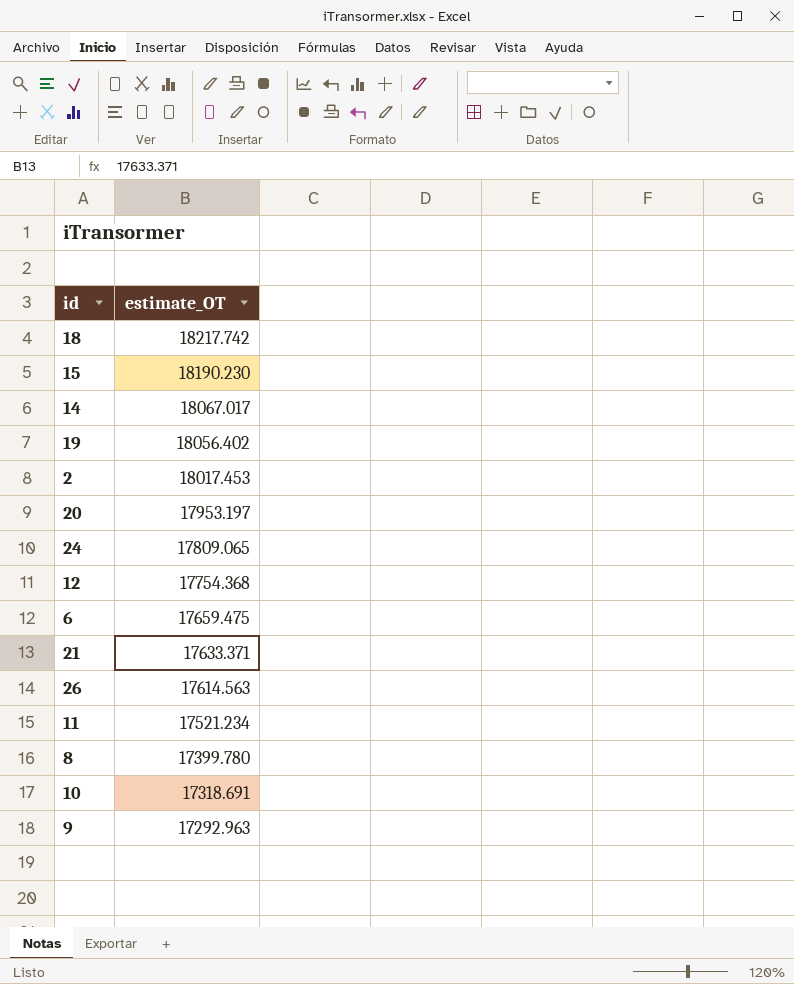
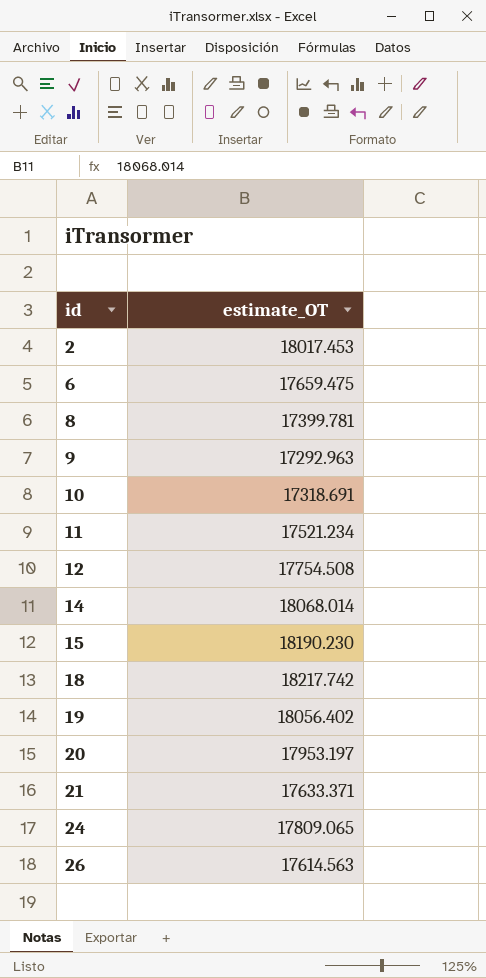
row order: estimate_OT descending -> id ascending
8 | estimate_OT: 17399.780 -> 17399.781
12 | estimate_OT: 17754.368 -> 17754.508
14 | estimate_OT: 18067.017 -> 18068.014

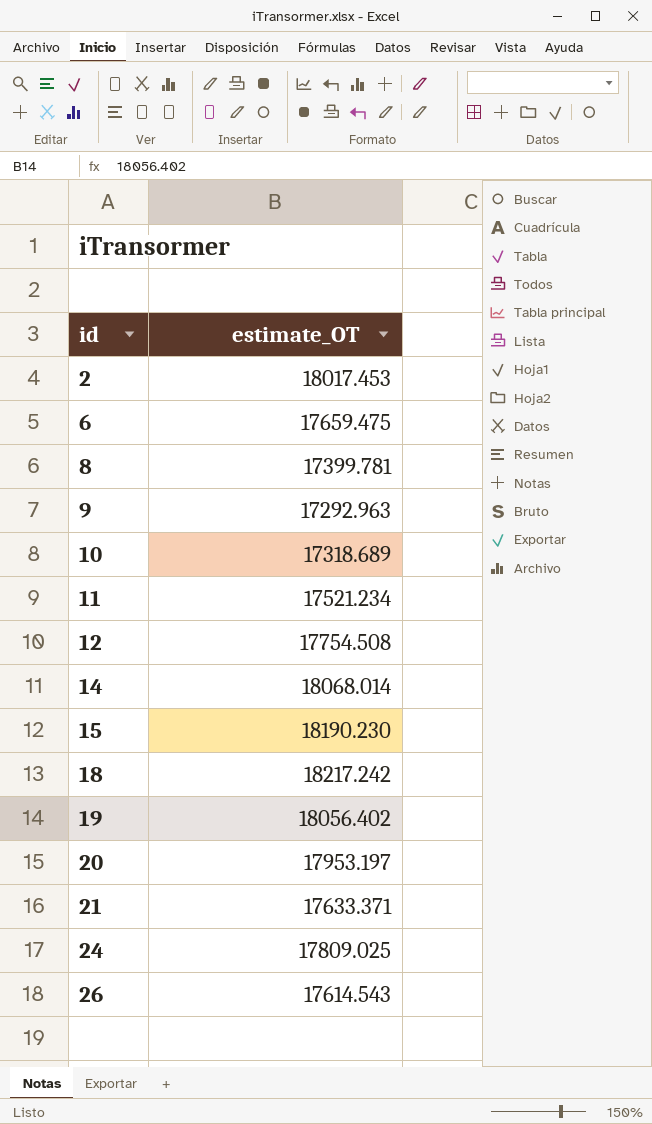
10 | estimate_OT: 17318.691 -> 17318.689
18 | estimate_OT: 18217.742 -> 18217.242
24 | estimate_OT: 17809.065 -> 17809.025
26 | estimate_OT: 17614.563 -> 17614.543

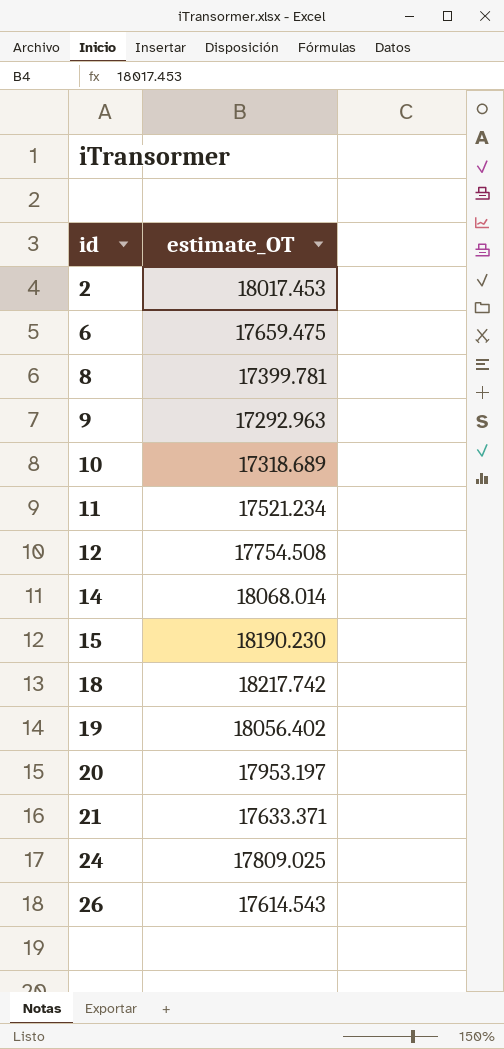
18 | estimate_OT: 18217.242 -> 18217.742

